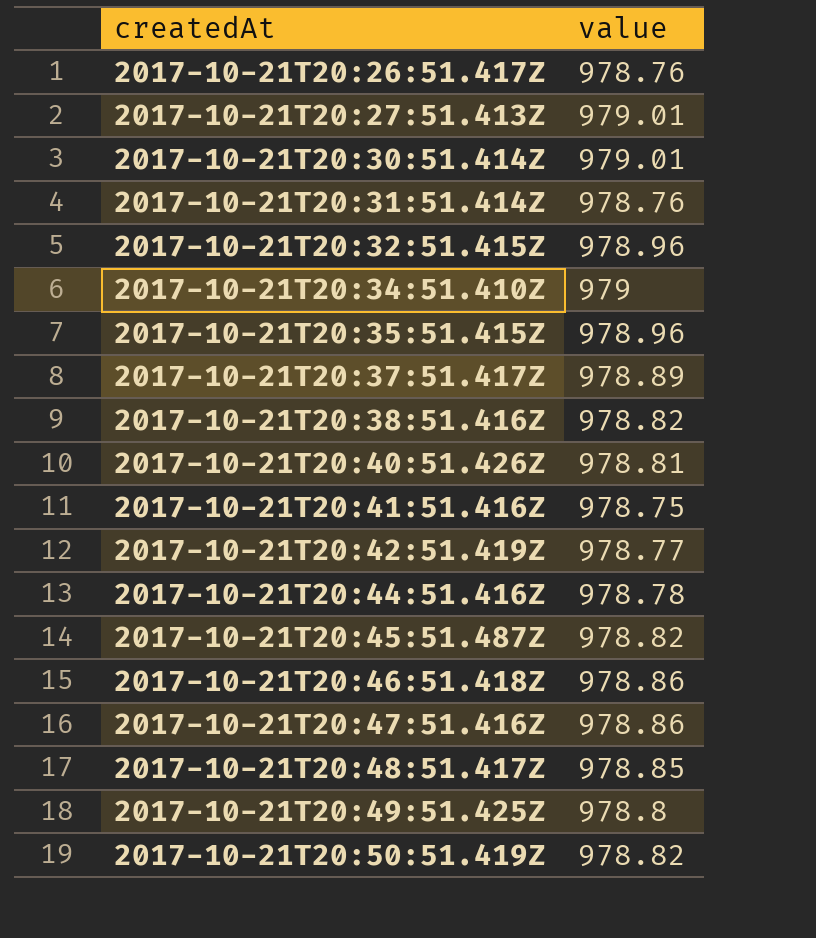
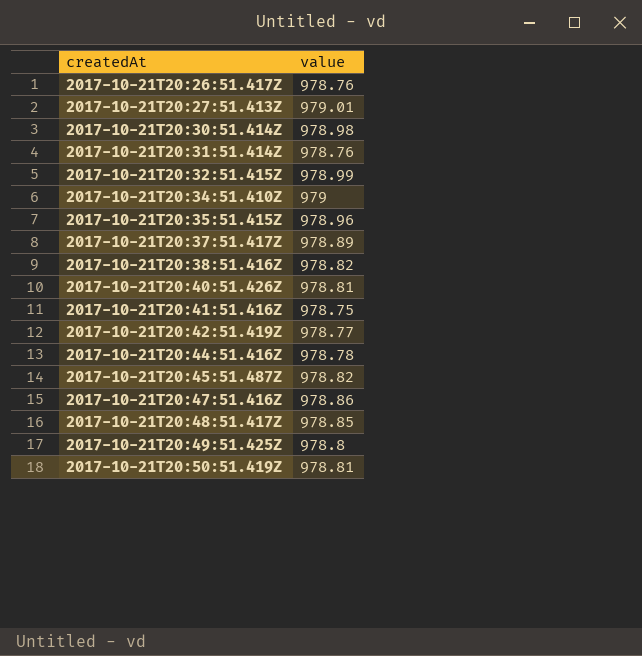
row 2017-10-21T20:46:51.418Z: 978.86 -> none
2017-10-21T20:30:51.414Z | value: 979.01 -> 978.98
2017-10-21T20:32:51.415Z | value: 978.96 -> 978.99
2017-10-21T20:50:51.419Z | value: 978.82 -> 978.81

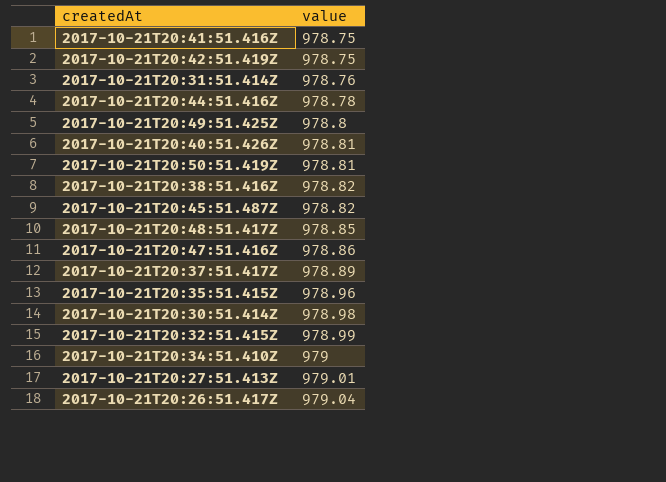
row order: createdAt ascending -> value ascending
2017-10-21T20:42:51.419Z | value: 978.77 -> 978.75
2017-10-21T20:26:51.417Z | value: 978.76 -> 979.04

